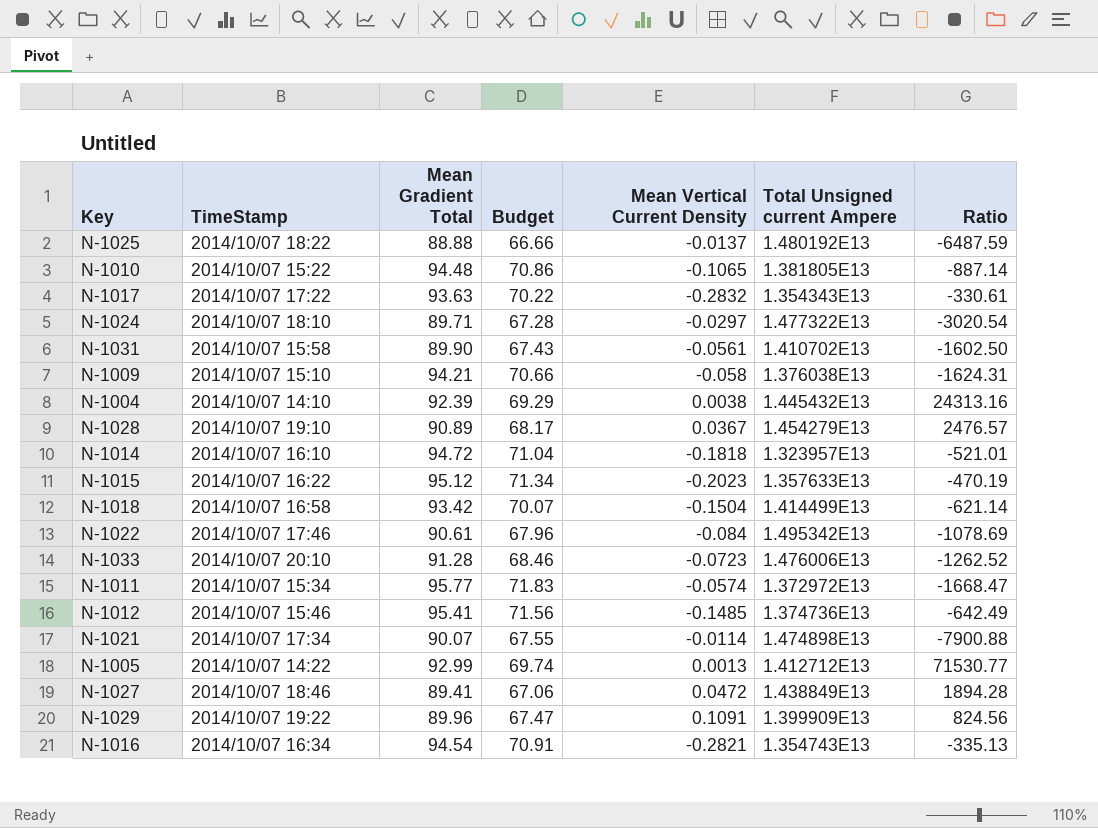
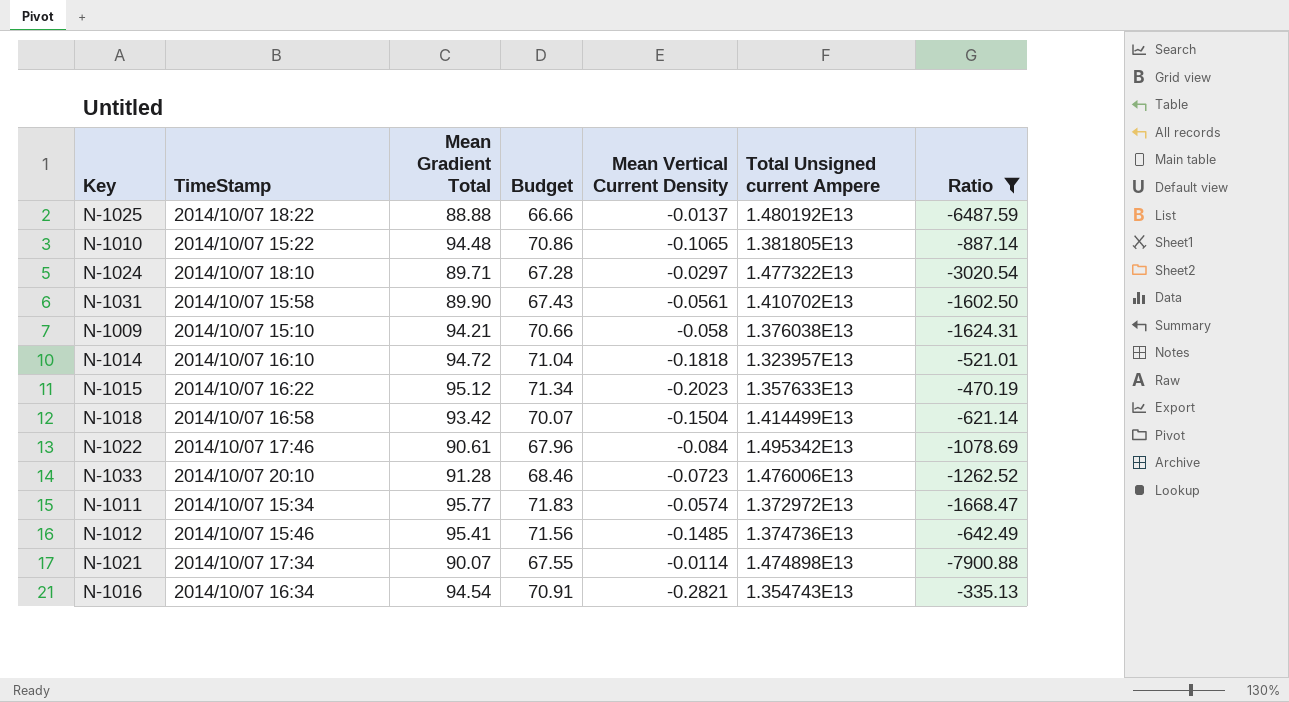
filter: none -> Ratio <= -335.13

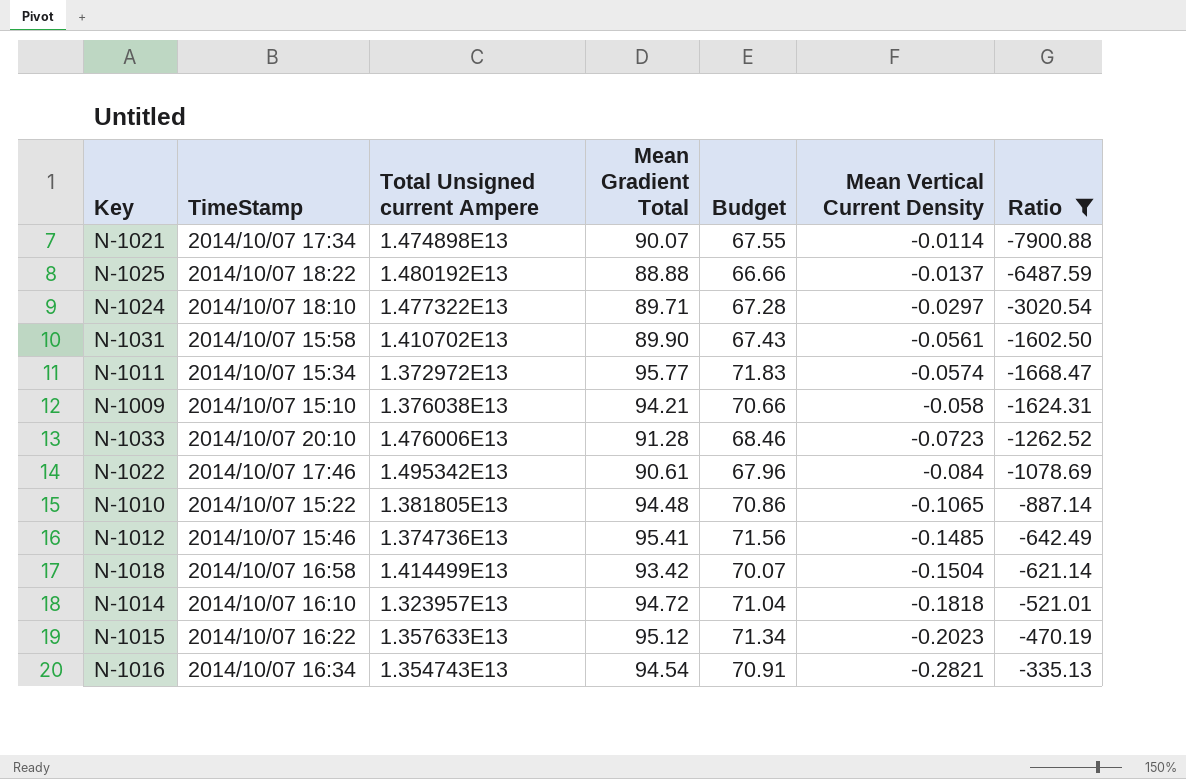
row order: none -> Mean Vertical Current Density descending
column Total Unsigned current Ampere | position: 6 -> 3

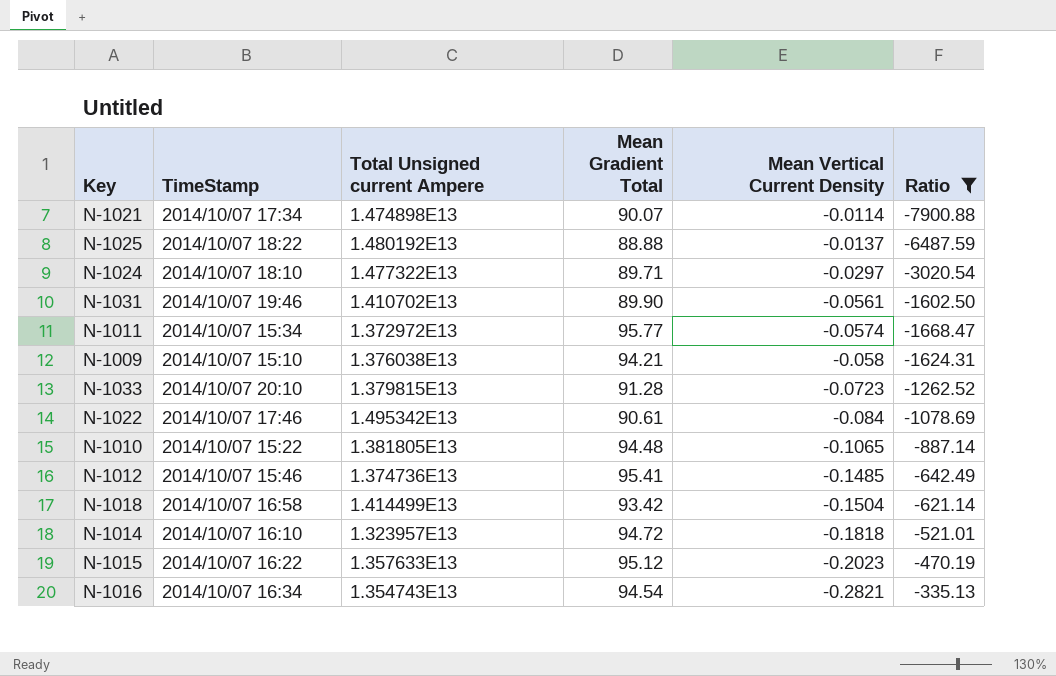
column Budget | formula: [Mean Gradient Total] * 0.75 -> none
N-1031 | TimeStamp: 2014/10/07 15:58 -> 2014/10/07 19:46
N-1033 | Total Unsigned current Ampere: 1.476006E13 -> 1.379815E13

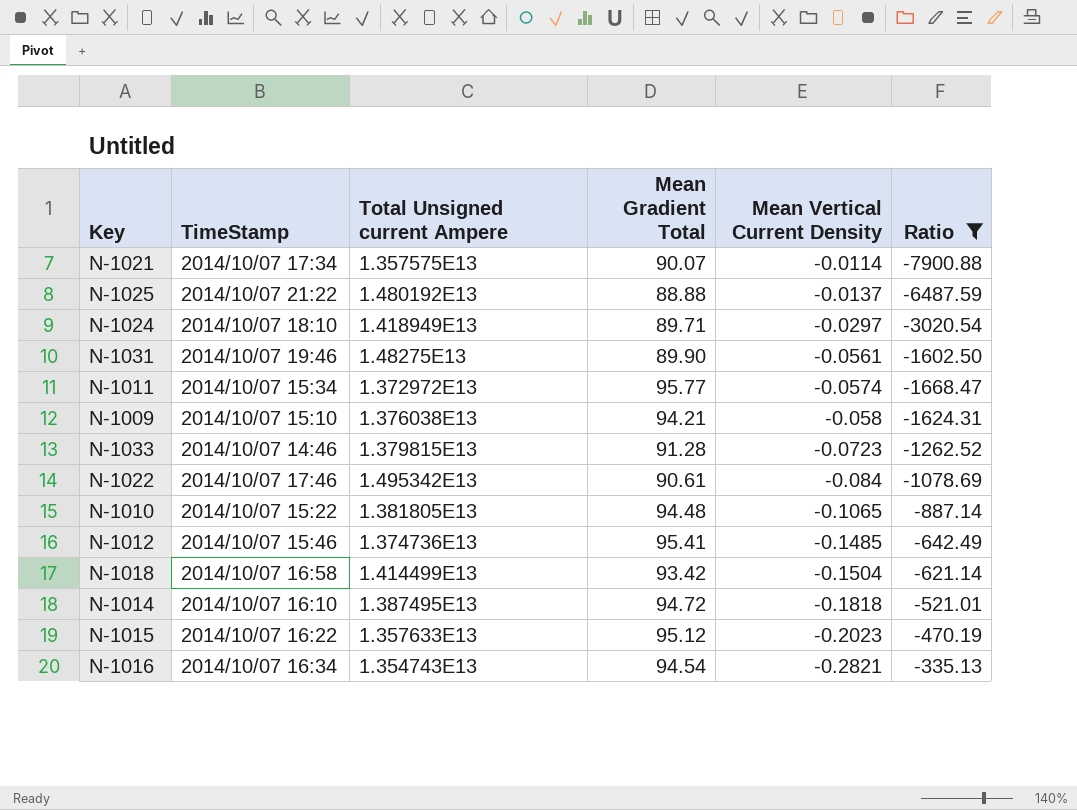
N-1021 | Total Unsigned current Ampere: 1.474898E13 -> 1.357575E13
N-1025 | TimeStamp: 2014/10/07 18:22 -> 2014/10/07 21:22
N-1024 | Total Unsigned current Ampere: 1.477322E13 -> 1.418949E13
N-1031 | Total Unsigned current Ampere: 1.410702E13 -> 1.48275E13
N-1033 | TimeStamp: 2014/10/07 20:10 -> 2014/10/07 14:46
N-1014 | Total Unsigned current Ampere: 1.323957E13 -> 1.387495E13

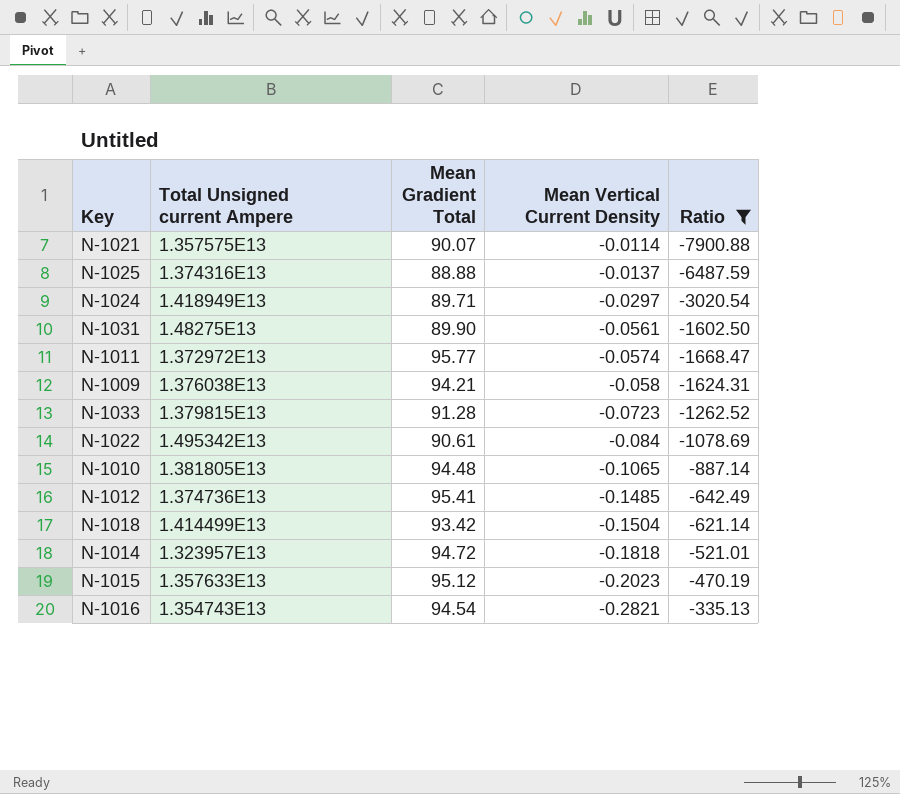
column TimeStamp | position: 2 -> none
N-1025 | Total Unsigned current Ampere: 1.480192E13 -> 1.374316E13
N-1014 | Total Unsigned current Ampere: 1.387495E13 -> 1.323957E13

